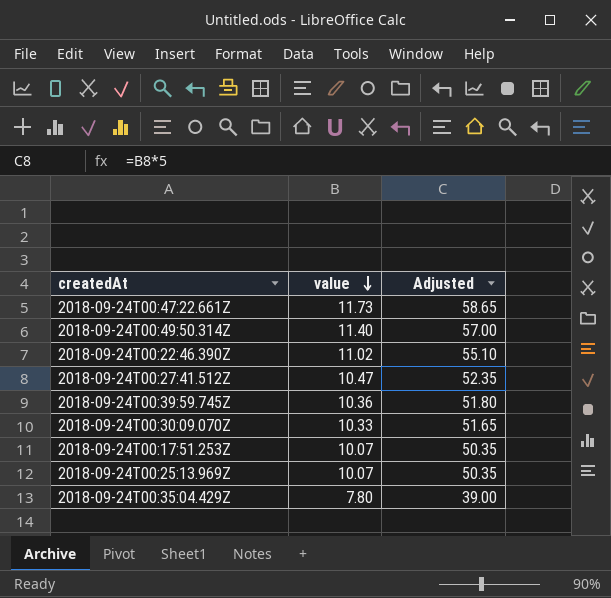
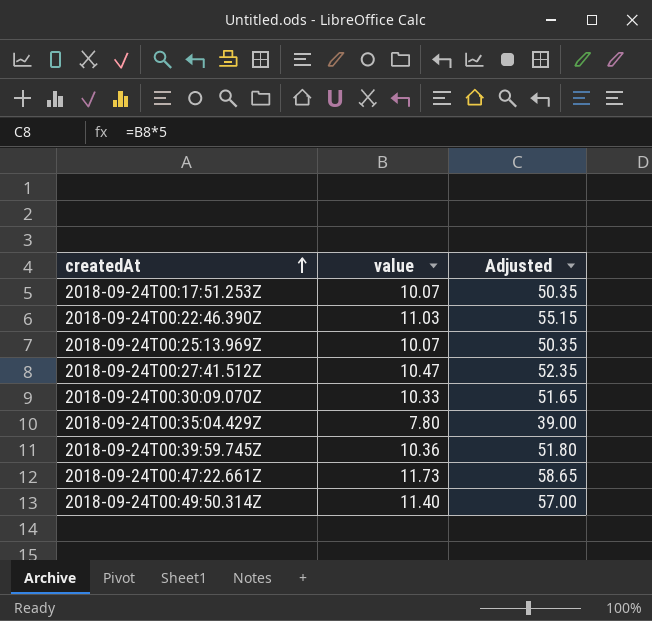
row order: value descending -> createdAt ascending
2018-09-24T00:22:46.390Z | value: 11.02 -> 11.03
2018-09-24T00:22:46.390Z | Adjusted: 55.10 -> 55.15

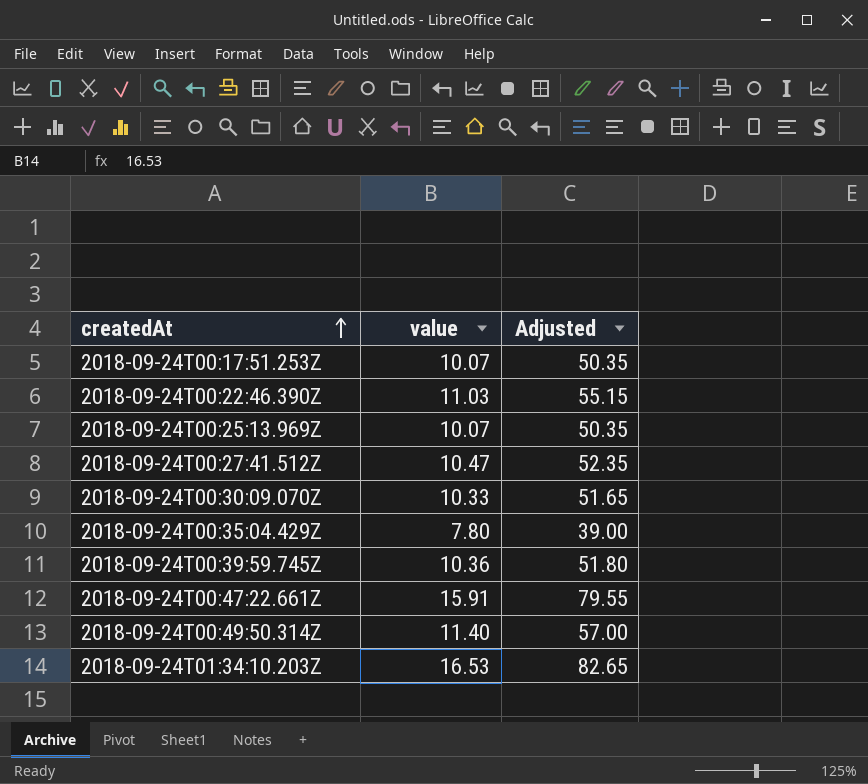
2018-09-24T00:47:22.661Z | value: 11.73 -> 15.91
2018-09-24T00:47:22.661Z | Adjusted: 58.65 -> 79.55
row 2018-09-24T01:34:10.203Z: none -> 16.53 | 82.65

